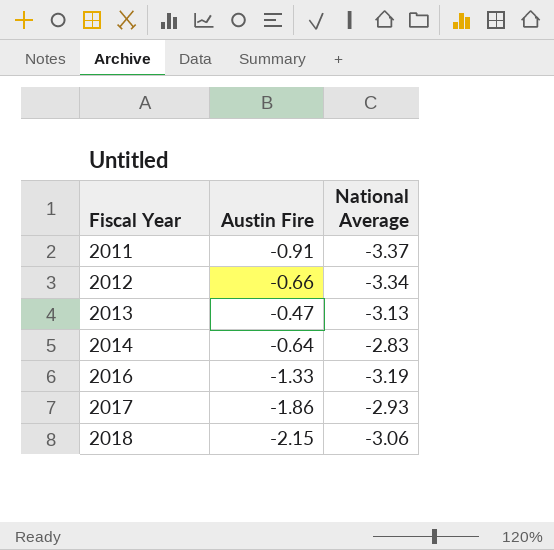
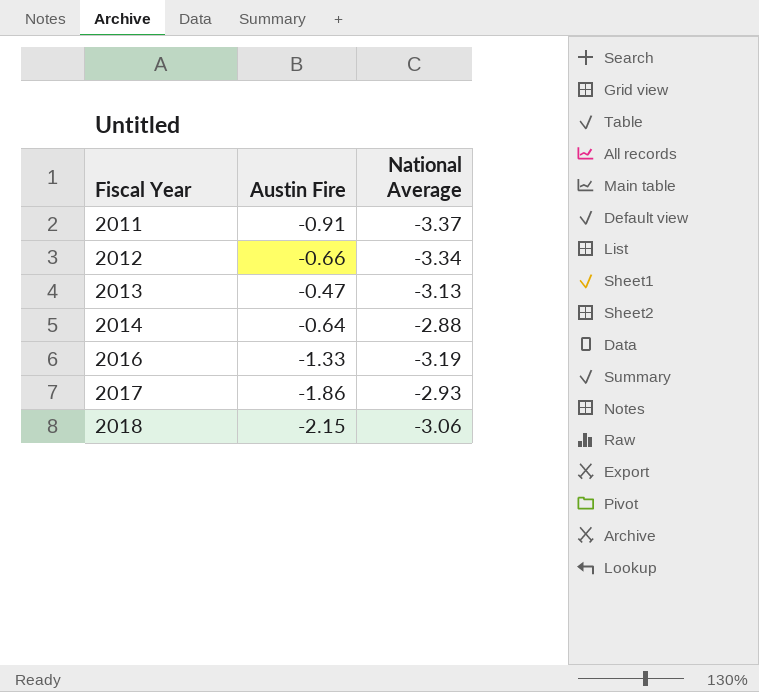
2014 | National Average: -2.83 -> -2.88

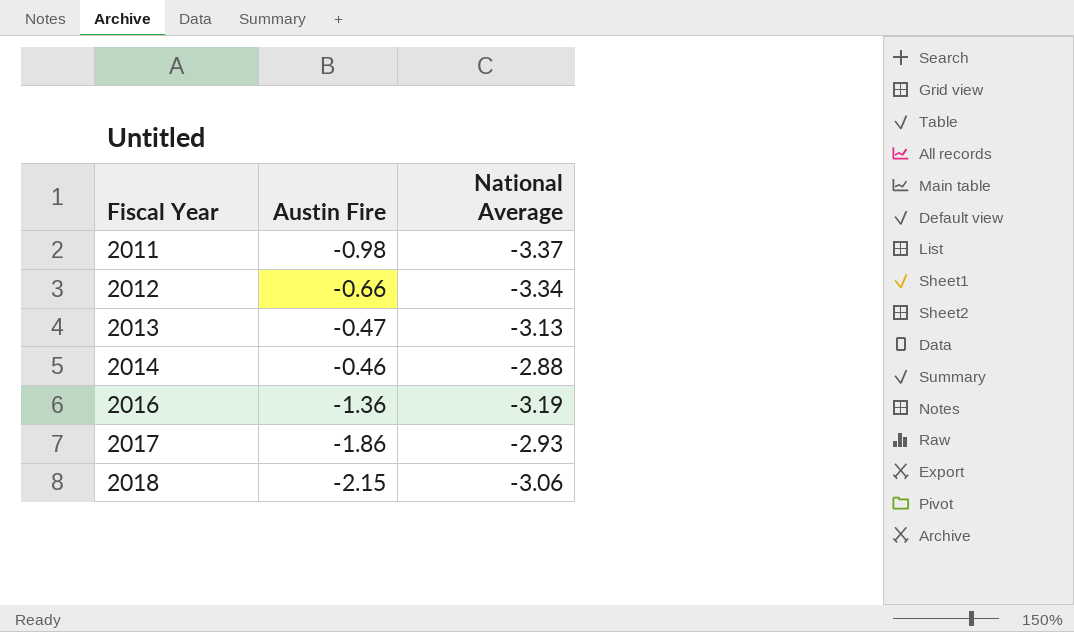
2011 | Austin Fire: -0.91 -> -0.98
2014 | Austin Fire: -0.64 -> -0.46
2016 | Austin Fire: -1.33 -> -1.36

